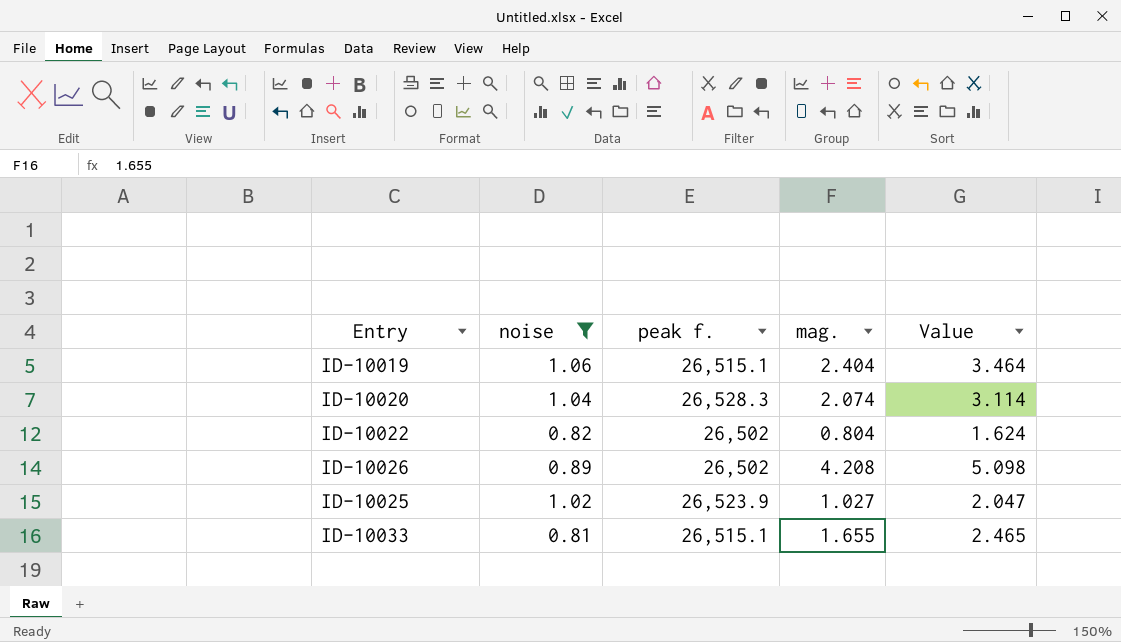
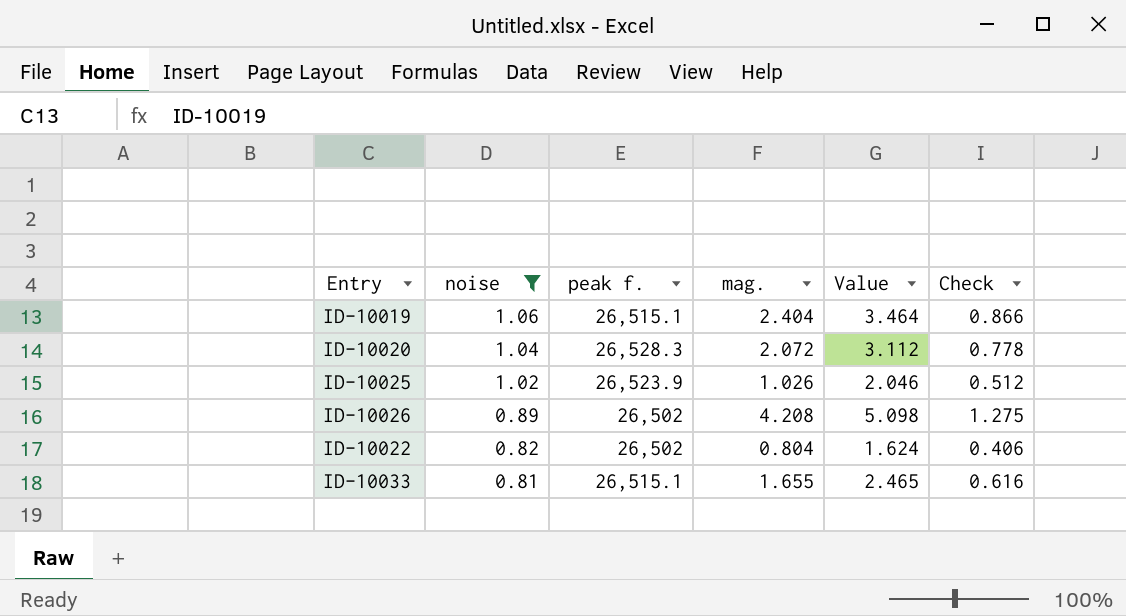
row order: none -> noise descending
column Check | formula: none -> [Value] * 0.25
ID-10020 | mag.: 2.074 -> 2.072
ID-10020 | Value: 3.114 -> 3.112
ID-10025 | mag.: 1.027 -> 1.026
ID-10025 | Value: 2.047 -> 2.046

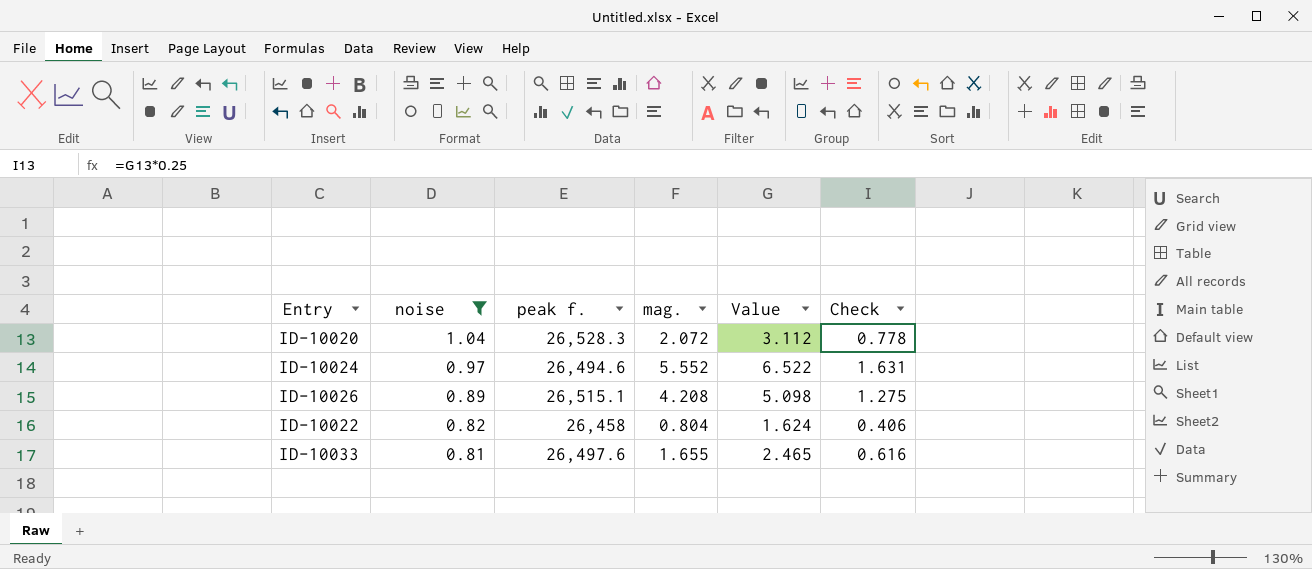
row ID-10019: 1.06 | 26,515.1 | 2.404 | 3.464 | 0.866 -> none
row ID-10025: 1.02 | 26,523.9 | 1.026 | 2.046 | 0.512 -> none
row ID-10024: none -> 0.97 | 26,494.6 | 5.552 | 6.522 | 1.631
ID-10026 | peak f.: 26,502 -> 26,515.1
ID-10022 | peak f.: 26,502 -> 26,458
ID-10033 | peak f.: 26,515.1 -> 26,497.6

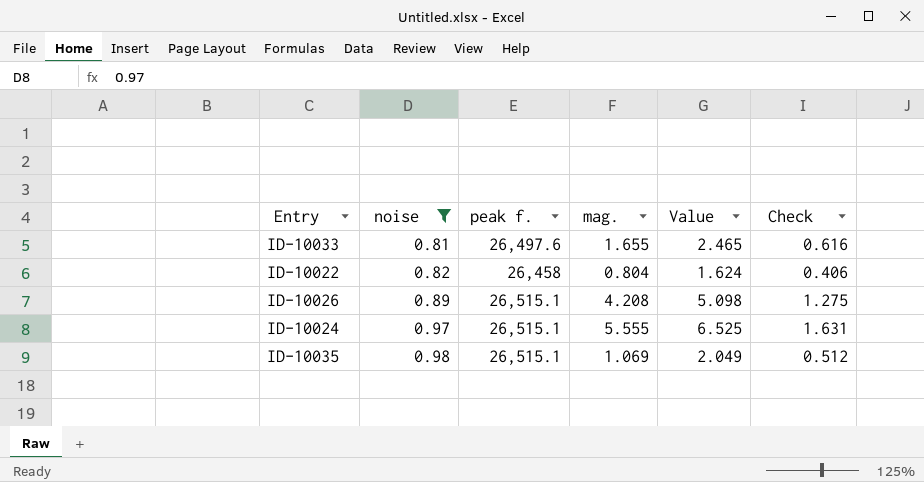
row order: noise descending -> noise ascending
row ID-10020: 1.04 | 26,528.3 | 2.072 | 3.112 | 0.778 -> none
ID-10024 | peak f.: 26,494.6 -> 26,515.1
ID-10024 | mag.: 5.552 -> 5.555
ID-10024 | Value: 6.522 -> 6.525
row ID-10035: none -> 0.98 | 26,515.1 | 1.069 | 2.049 | 0.512

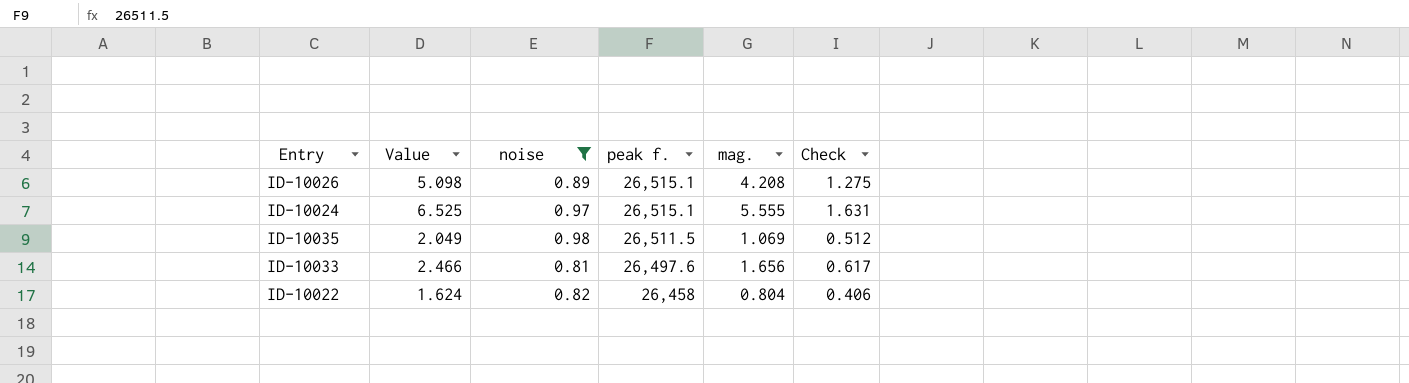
row order: noise ascending -> peak f. descending
column Value | position: 5 -> 2
ID-10035 | peak f.: 26,515.1 -> 26,511.5
ID-10033 | Value: 2.465 -> 2.466
ID-10033 | mag.: 1.655 -> 1.656
ID-10033 | Check: 0.616 -> 0.617

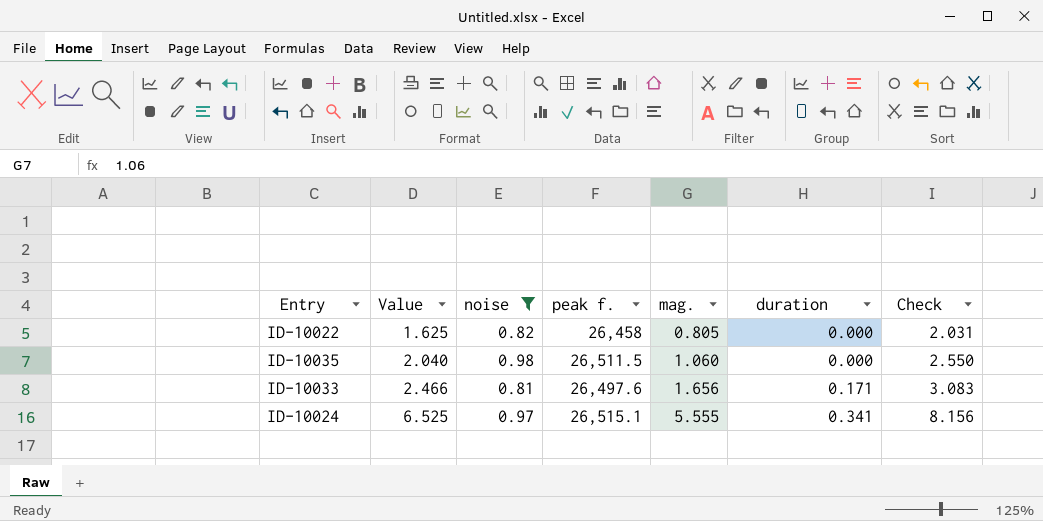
row order: peak f. descending -> Value ascending
column duration | position: none -> 6
column Check | formula: [Value] * 0.25 -> [Value] * 1.25
row ID-10026: 5.098 | 0.89 | 26,515.1 | 4.208 | 1.275 -> none
ID-10022 | Value: 1.624 -> 1.625
ID-10022 | mag.: 0.804 -> 0.805
ID-10035 | Value: 2.049 -> 2.040
ID-10035 | mag.: 1.069 -> 1.060

